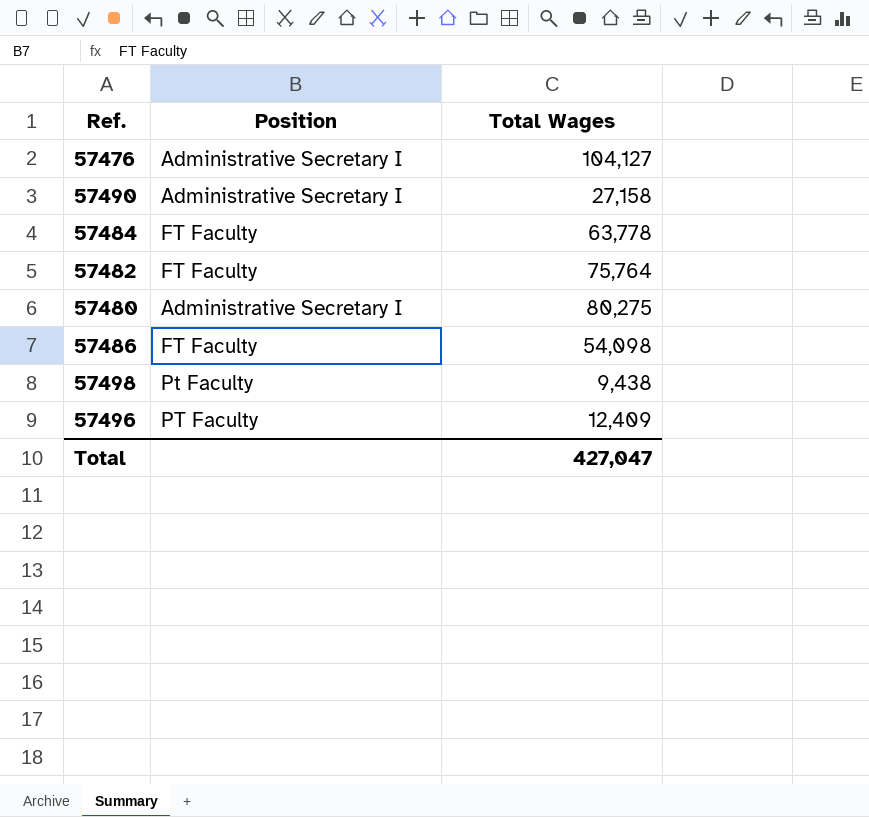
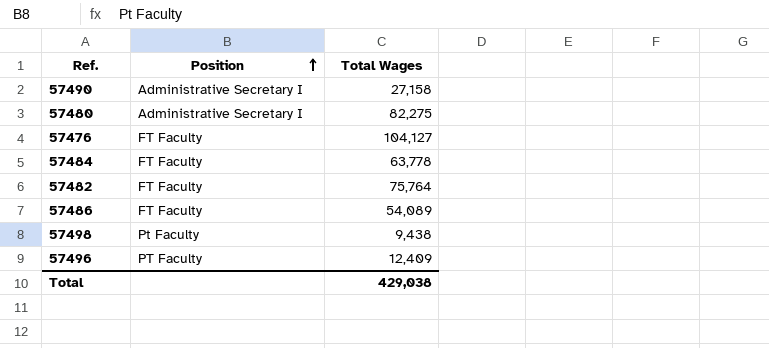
row order: none -> Position ascending
57480 | Total Wages: 80,275 -> 82,275
57476 | Position: Administrative Secretary I -> FT Faculty
57486 | Total Wages: 54,098 -> 54,089
Total | Total Wages: 427,047 -> 429,038

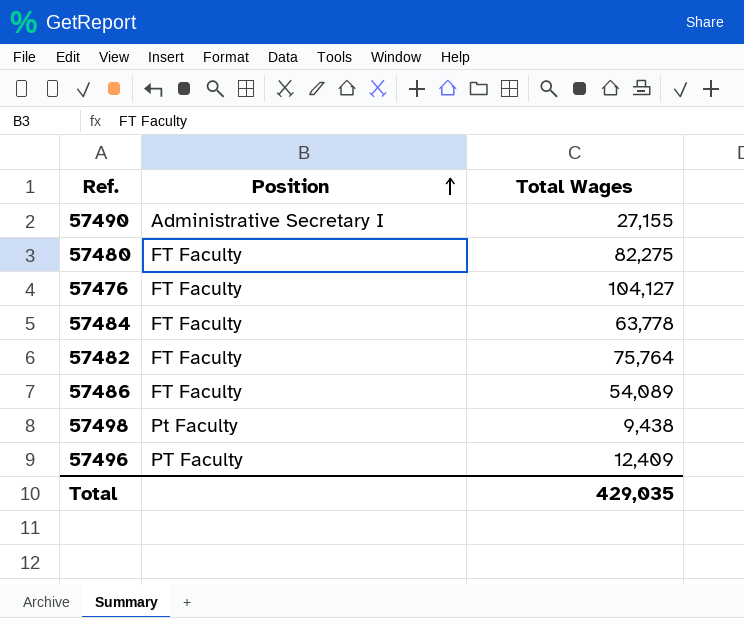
57490 | Total Wages: 27,158 -> 27,155
57480 | Position: Administrative Secretary I -> FT Faculty
Total | Total Wages: 429,038 -> 429,035

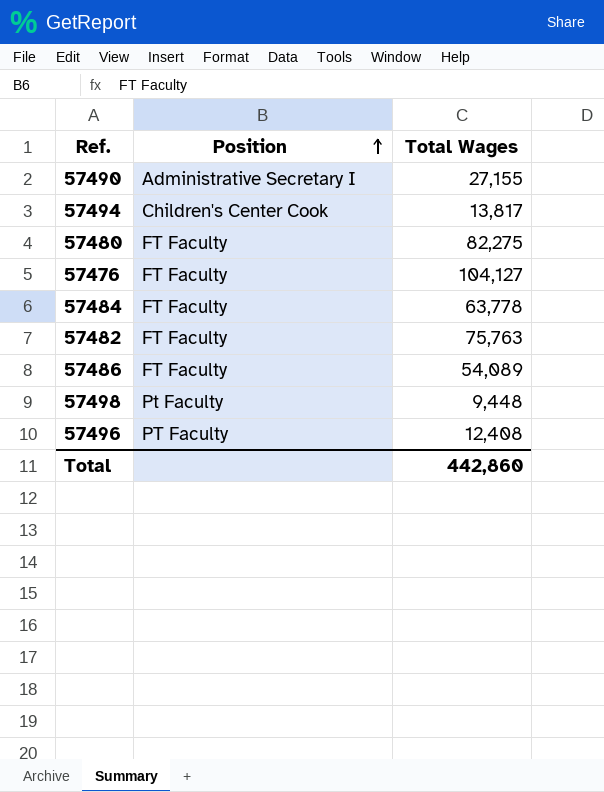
row 57494: none -> Children's Center Cook | 13,817
57482 | Total Wages: 75,764 -> 75,763
57498 | Total Wages: 9,438 -> 9,448
57496 | Total Wages: 12,409 -> 12,408
Total | Total Wages: 429,035 -> 442,860

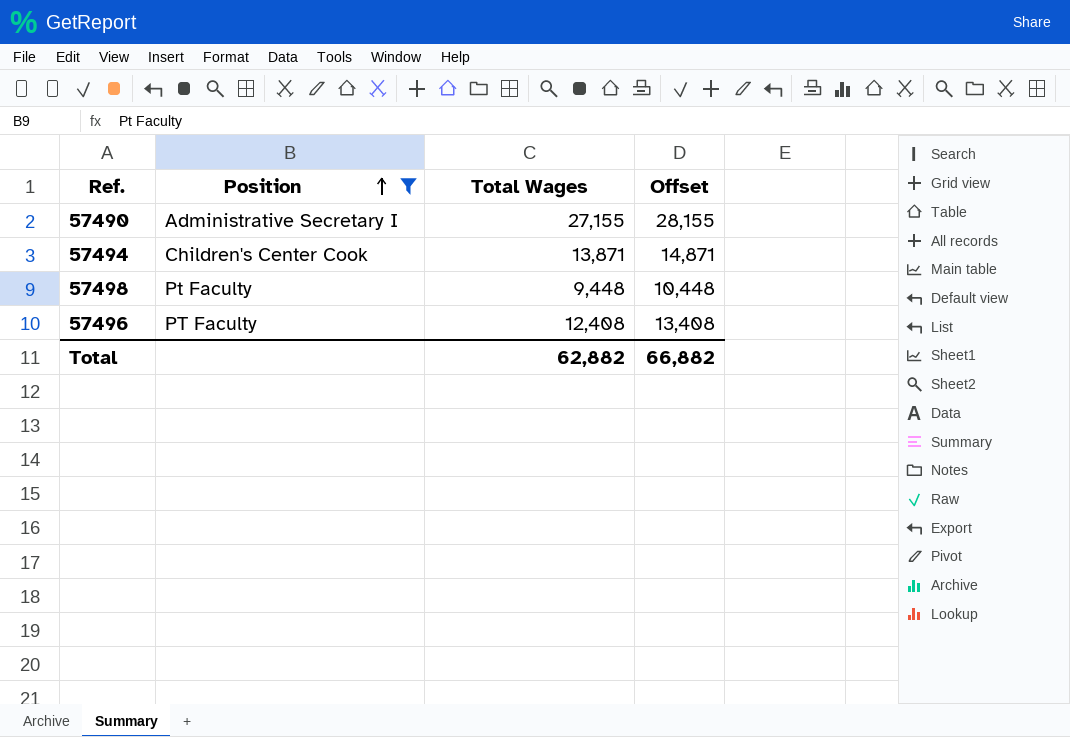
filter: none -> Position != FT Faculty
column Offset | formula: none -> [Total Wages] + 1000
57494 | Total Wages: 13,817 -> 13,871
Total | Total Wages: 442,860 -> 62,882

